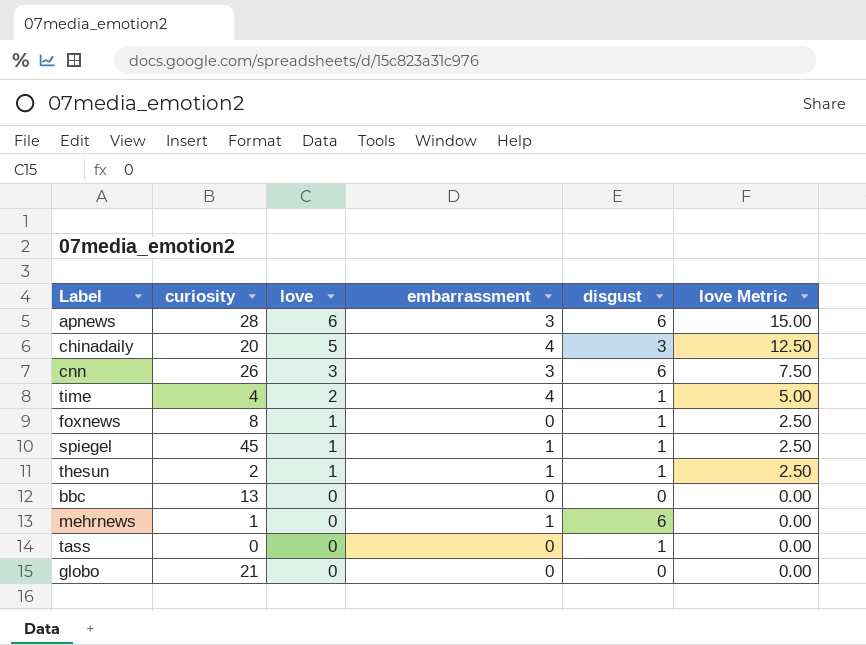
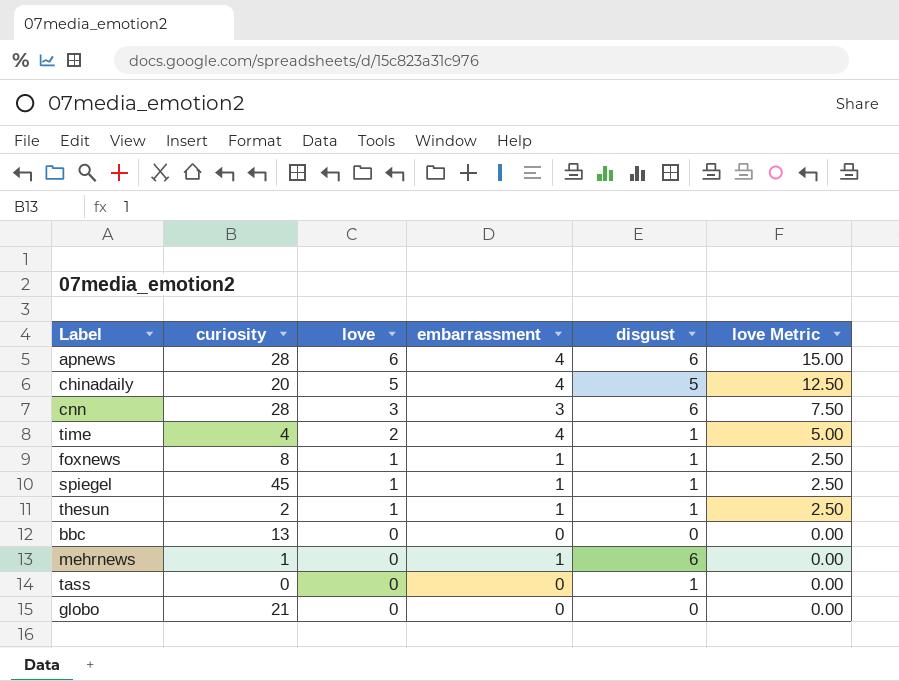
apnews | embarrassment: 3 -> 4
chinadaily | disgust: 3 -> 5
cnn | curiosity: 26 -> 28
foxnews | embarrassment: 0 -> 1

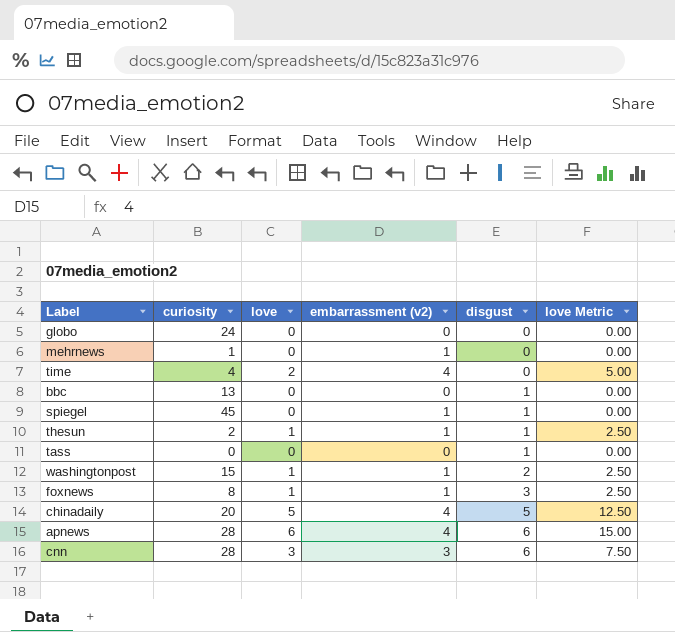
row order: love descending -> disgust ascending
column name: embarrassment -> embarrassment (v2)
globo | curiosity: 21 -> 24
mehrnews | disgust: 6 -> 0
time | disgust: 1 -> 0
bbc | disgust: 0 -> 1
spiegel | love: 1 -> 0
spiegel | love Metric: 2.50 -> 0.00
row washingtonpost: none -> 15 | 1 | 1 | 2 | 2.50
foxnews | disgust: 1 -> 3

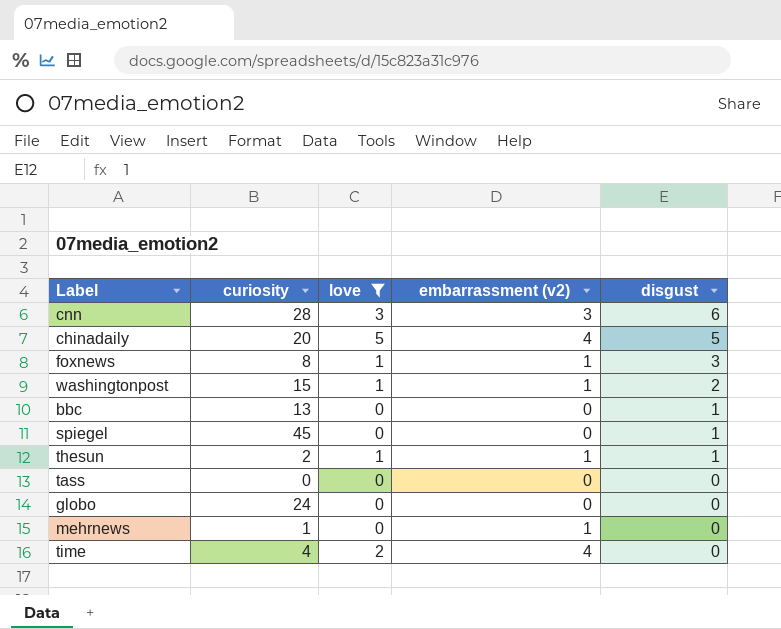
filter: none -> love != 6
row order: disgust ascending -> disgust descending
column love Metric | formula: [love] * 2.5 -> none
spiegel | embarrassment (v2): 1 -> 0
tass | disgust: 1 -> 0

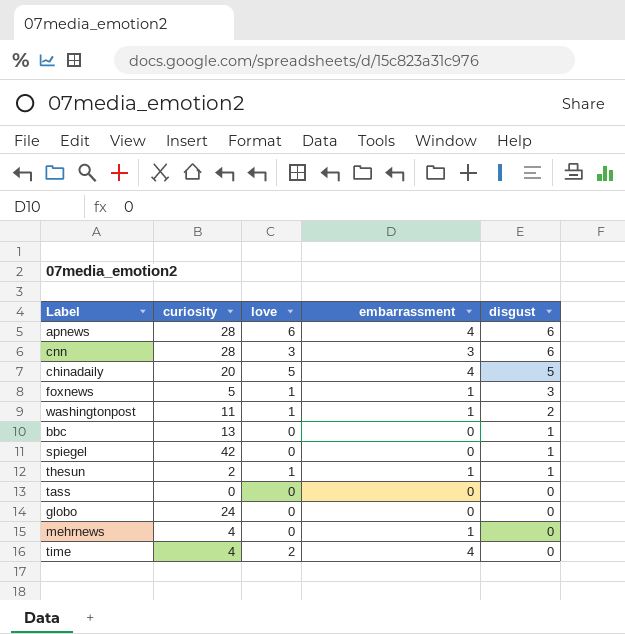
filter: love != 6 -> none
column name: embarrassment (v2) -> embarrassment
foxnews | curiosity: 8 -> 5
washingtonpost | curiosity: 15 -> 11
spiegel | curiosity: 45 -> 42
mehrnews | curiosity: 1 -> 4

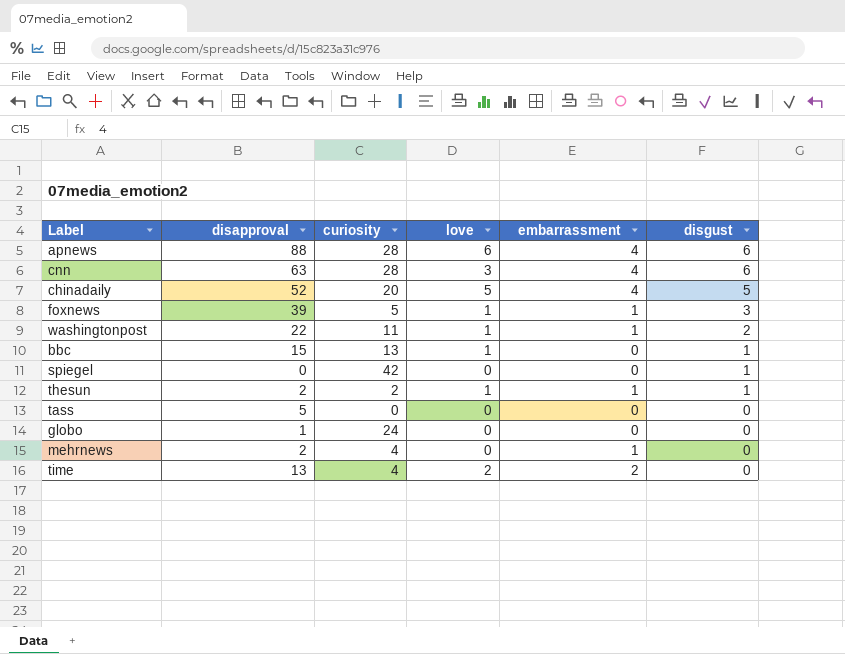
column disapproval | position: none -> 2
cnn | embarrassment: 3 -> 4
bbc | love: 0 -> 1
time | embarrassment: 4 -> 2

